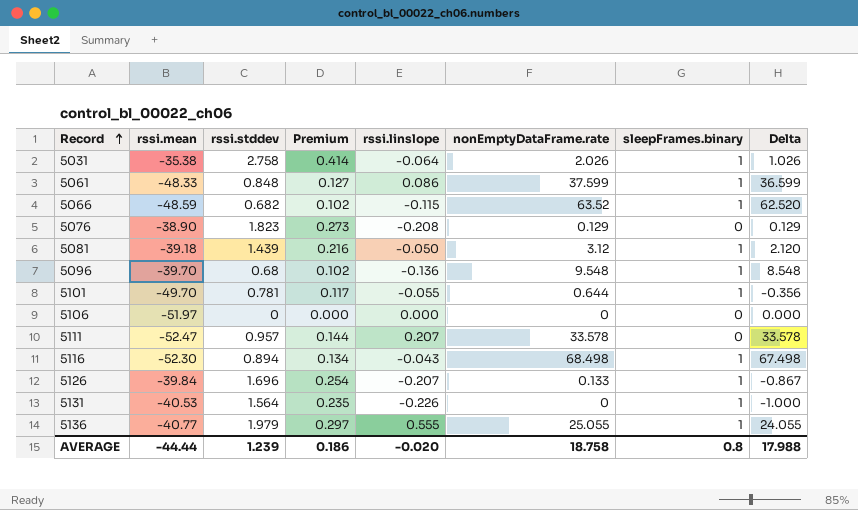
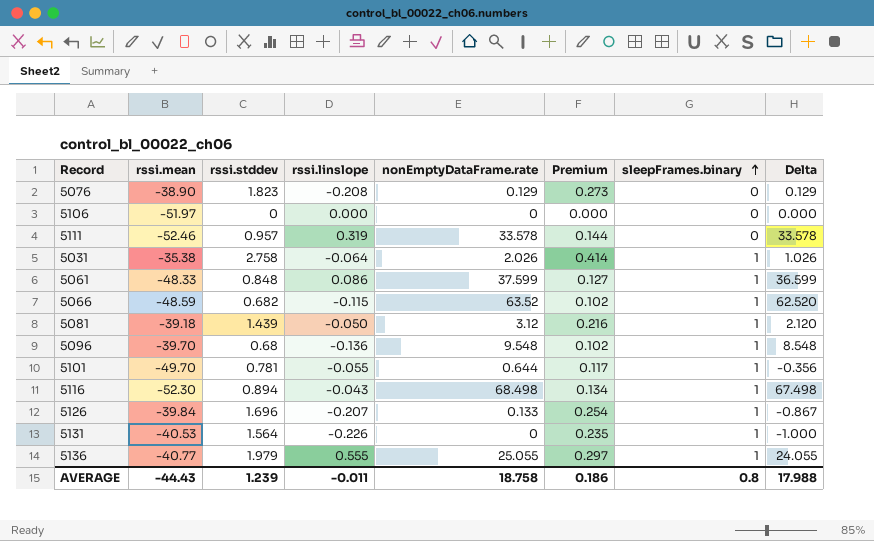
row order: Record ascending -> sleepFrames.binary ascending
column Premium | position: 4 -> 6
5111 | rssi.mean: -52.47 -> -52.46
5111 | rssi.linslope: 0.207 -> 0.319
AVERAGE | rssi.mean: -44.44 -> -44.43
AVERAGE | rssi.linslope: -0.020 -> -0.011

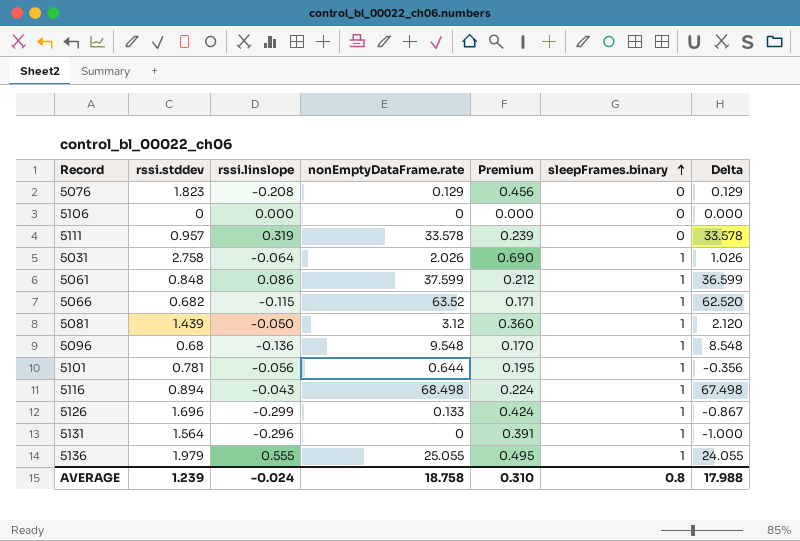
column rssi.mean | position: 2 -> none
column Premium | formula: [rssi.stddev] * 0.15 -> [rssi.stddev] * 0.25
5101 | rssi.linslope: -0.055 -> -0.056
5126 | rssi.linslope: -0.207 -> -0.299
5131 | rssi.linslope: -0.226 -> -0.296
AVERAGE | rssi.linslope: -0.011 -> -0.024
AVERAGE | Premium: 0.186 -> 0.310

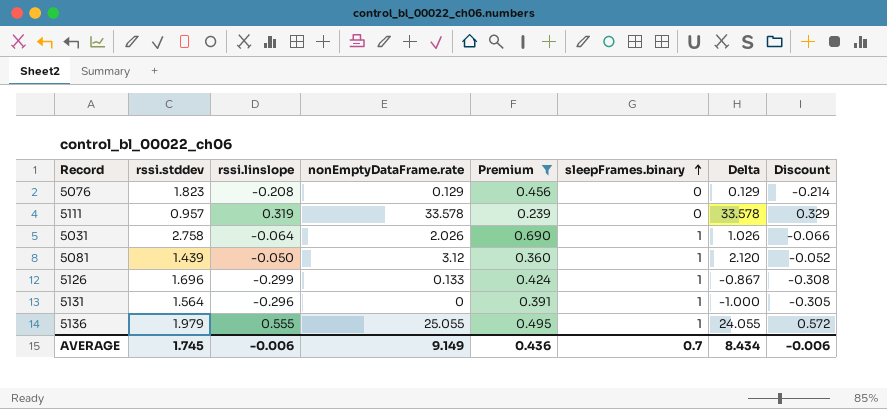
filter: none -> Premium >= 0.239
column Discount | formula: none -> [rssi.linslope] * 1.03
AVERAGE | rssi.stddev: 1.239 -> 1.745
AVERAGE | rssi.linslope: -0.024 -> -0.006
AVERAGE | nonEmptyDataFrame.rate: 18.758 -> 9.149
AVERAGE | Premium: 0.310 -> 0.436
AVERAGE | sleepFrames.binary: 0.8 -> 0.7
AVERAGE | Delta: 17.988 -> 8.434

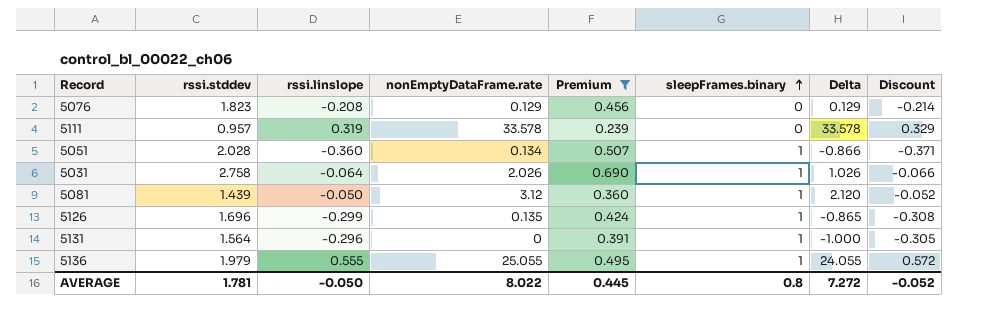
row 5051: none -> 2.028 | -0.360 | 0.134 | 0.507 | 1 | -0.866 | -0.371
5126 | nonEmptyDataFrame.rate: 0.133 -> 0.135
5126 | Delta: -0.867 -> -0.865
AVERAGE | rssi.stddev: 1.745 -> 1.781
AVERAGE | rssi.linslope: -0.006 -> -0.050
AVERAGE | nonEmptyDataFrame.rate: 9.149 -> 8.022
AVERAGE | Premium: 0.436 -> 0.445
AVERAGE | sleepFrames.binary: 0.7 -> 0.8
AVERAGE | Delta: 8.434 -> 7.272
AVERAGE | Discount: -0.006 -> -0.052

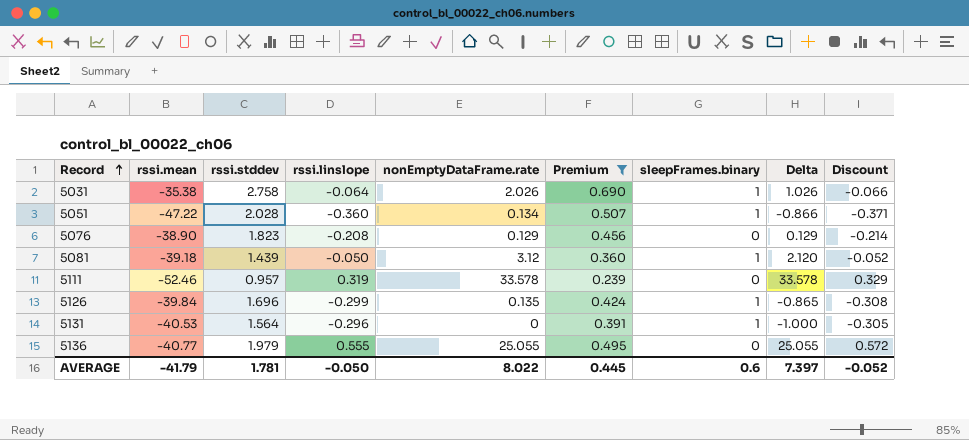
row order: sleepFrames.binary ascending -> Record ascending
column rssi.mean | position: none -> 2
5136 | sleepFrames.binary: 1 -> 0
5136 | Delta: 24.055 -> 25.055
AVERAGE | sleepFrames.binary: 0.8 -> 0.6
AVERAGE | Delta: 7.272 -> 7.397

